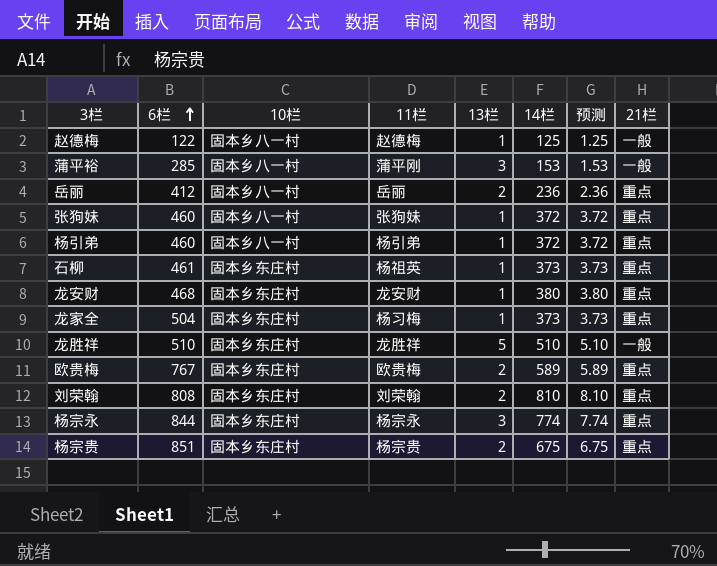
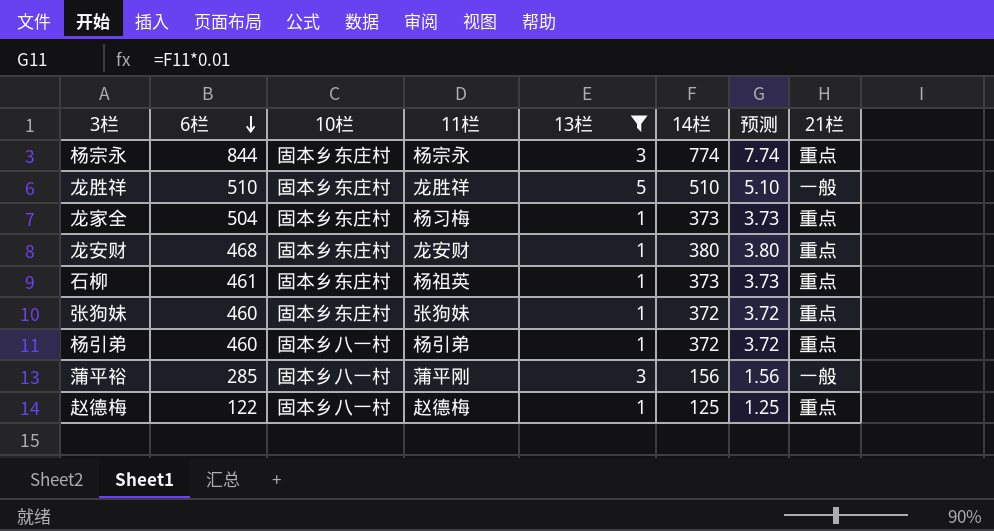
filter: none -> 13栏 != 2
row order: 6栏 ascending -> 6栏 descending
张狗妹 | 10栏: 固本乡八一村 -> 固本乡东庄村
蒲平裕 | 14栏: 153 -> 156
蒲平裕 | 预测: 1.53 -> 1.56
赵德梅 | 21栏: 一般 -> 重点

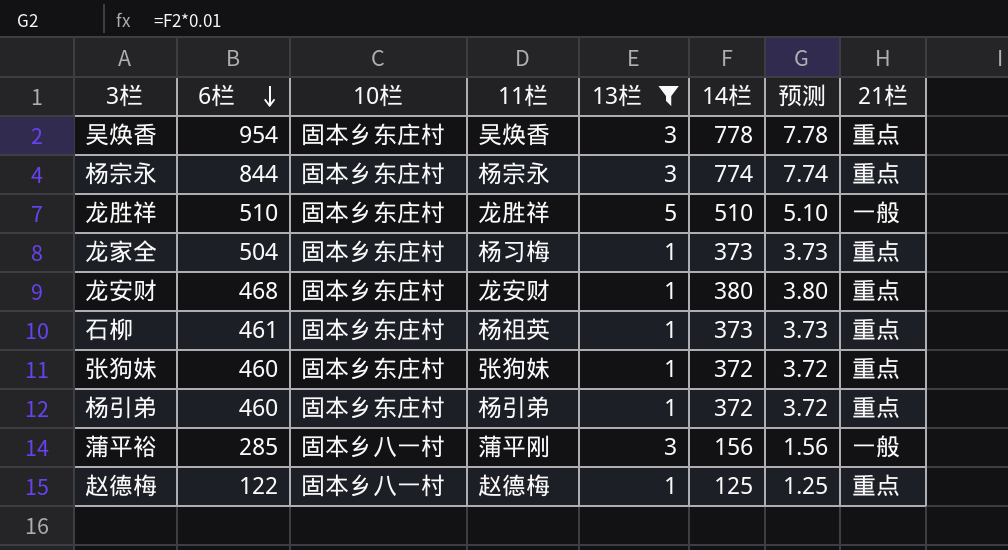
row 吴焕香: none -> 954 | 固本乡东庄村 | 吴焕香 | 3 | 778 | 7.78 | 重点
杨引弟 | 10栏: 固本乡八一村 -> 固本乡东庄村

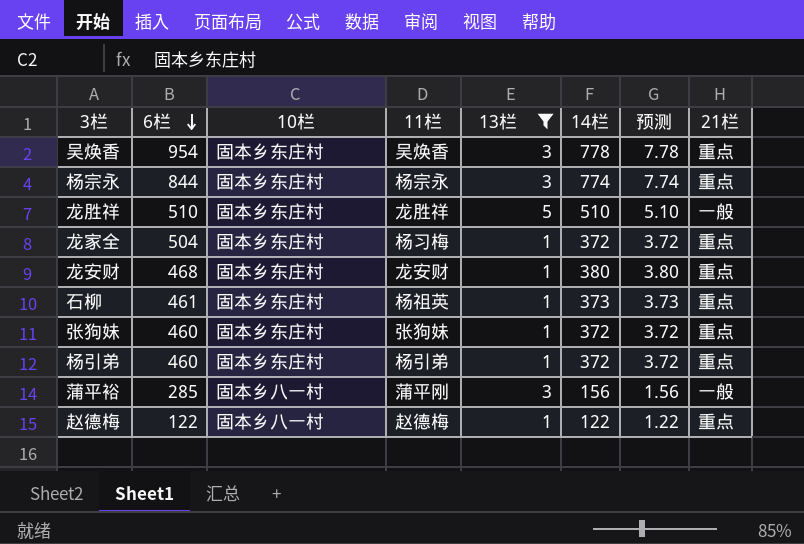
龙家全 | 14栏: 373 -> 372
龙家全 | 预测: 3.73 -> 3.72
赵德梅 | 14栏: 125 -> 122
赵德梅 | 预测: 1.25 -> 1.22

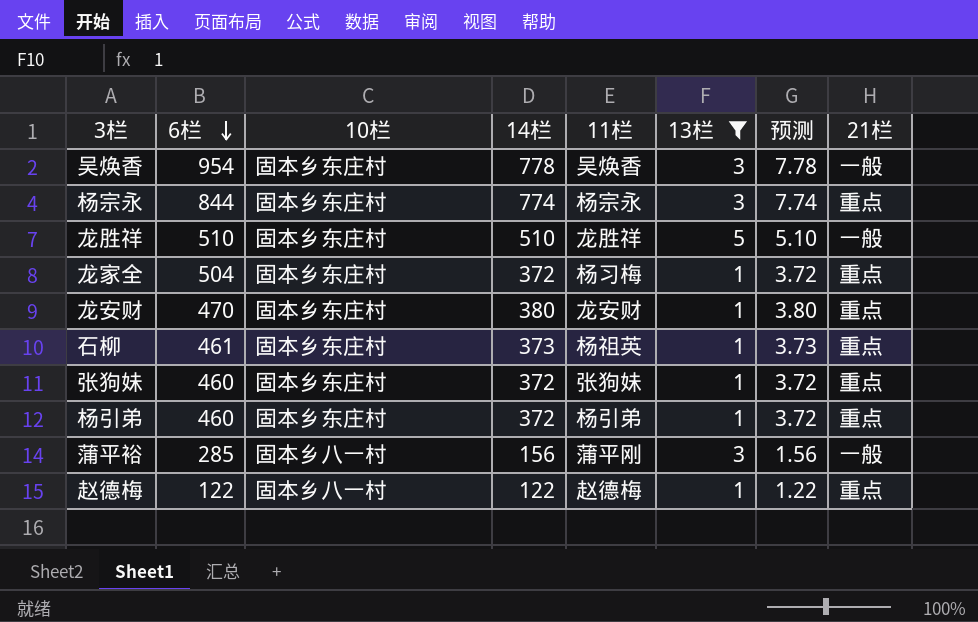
column 14栏 | position: 6 -> 4
吴焕香 | 21栏: 重点 -> 一般
龙安财 | 6栏: 468 -> 470

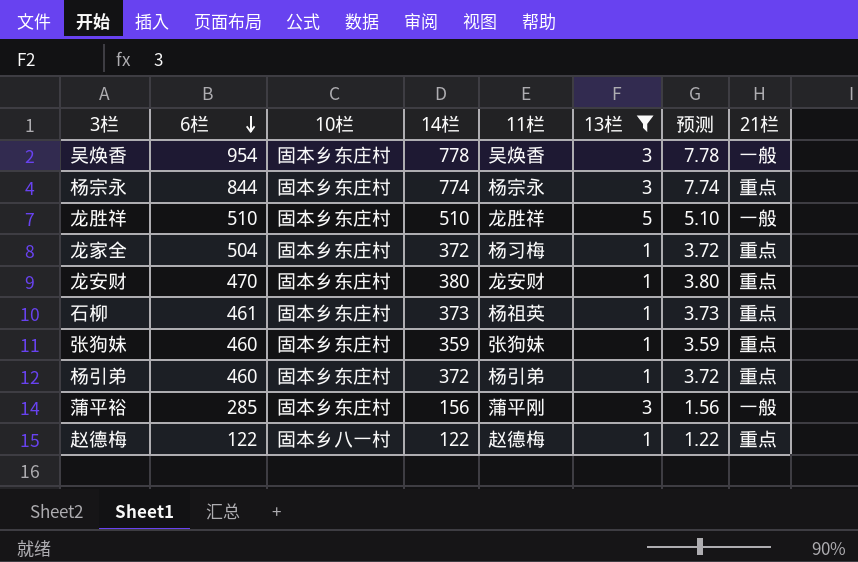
张狗妹 | 14栏: 372 -> 359
张狗妹 | 预测: 3.72 -> 3.59
蒲平裕 | 10栏: 固本乡八一村 -> 固本乡东庄村

